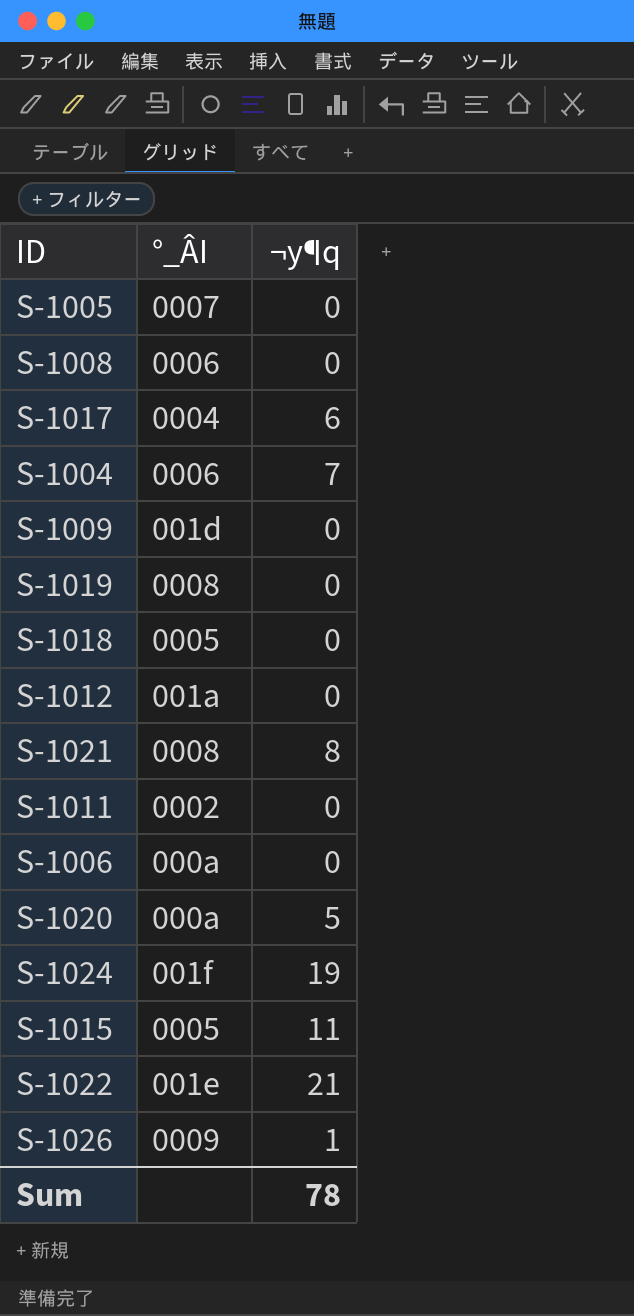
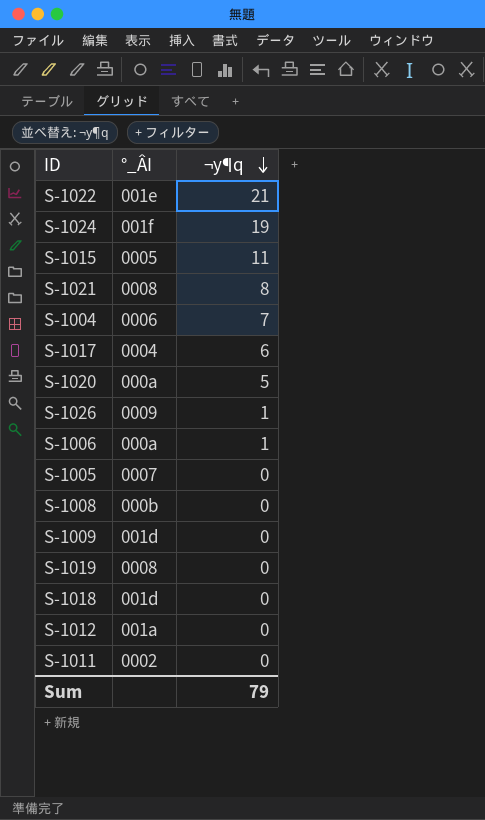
row order: none -> ¬y¶q descending
S-1006 | ¬y¶q: 0 -> 1
S-1008 | °_ÂI: 0006 -> 000b
S-1018 | °_ÂI: 0005 -> 001d
Sum | ¬y¶q: 78 -> 79

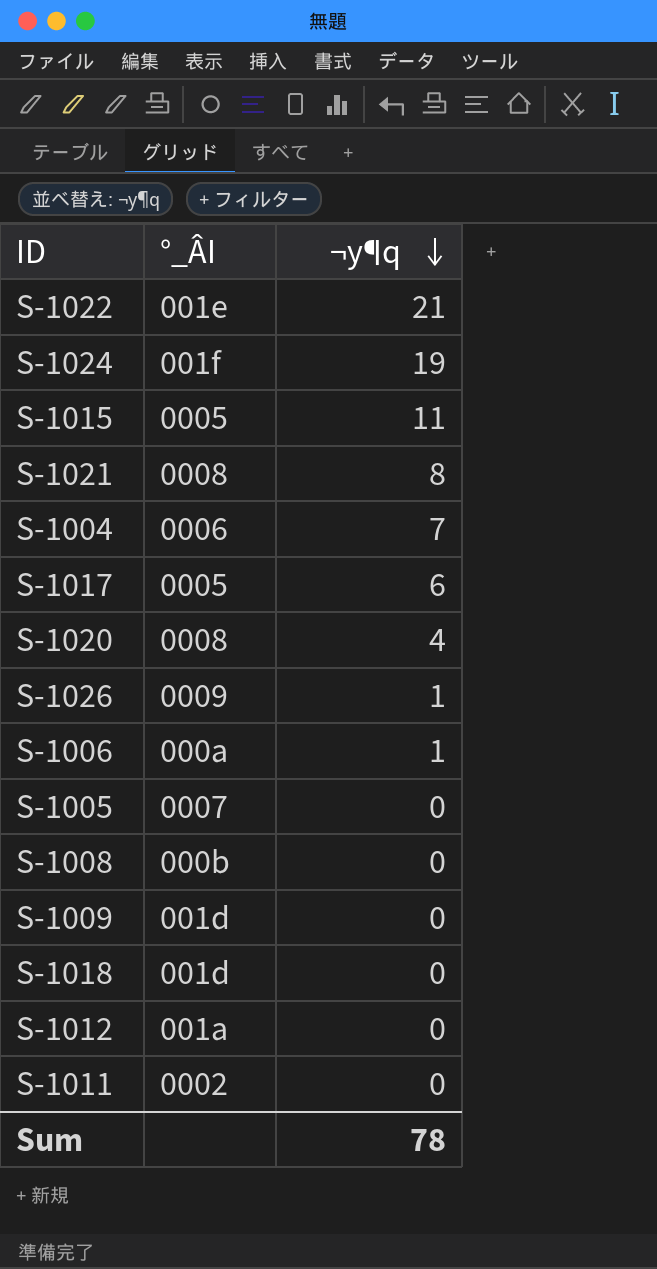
row S-1019: 0008 | 0 -> none
S-1017 | °_ÂI: 0004 -> 0005
S-1020 | °_ÂI: 000a -> 0008
S-1020 | ¬y¶q: 5 -> 4
Sum | ¬y¶q: 79 -> 78

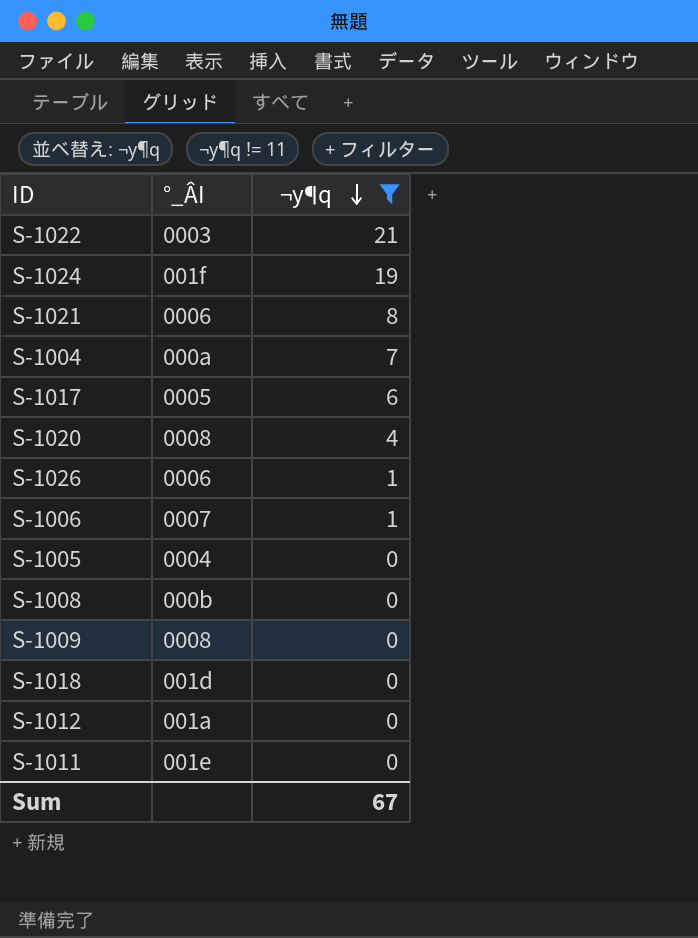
filter: none -> ¬y¶q != 11
S-1022 | °_ÂI: 001e -> 0003
S-1021 | °_ÂI: 0008 -> 0006
S-1004 | °_ÂI: 0006 -> 000a
S-1026 | °_ÂI: 0009 -> 0006
S-1006 | °_ÂI: 000a -> 0007
S-1005 | °_ÂI: 0007 -> 0004
S-1009 | °_ÂI: 001d -> 0008
S-1011 | °_ÂI: 0002 -> 001e
Sum | ¬y¶q: 78 -> 67

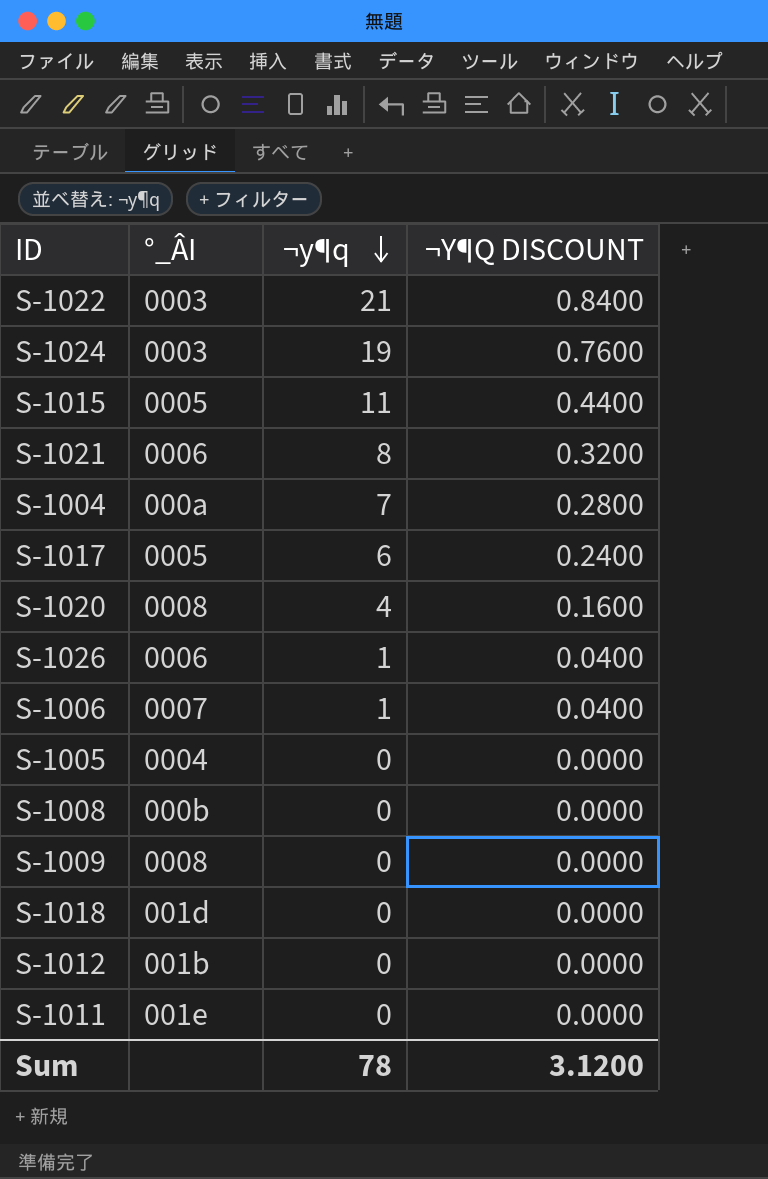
filter: ¬y¶q != 11 -> none
column ¬Y¶Q DISCOUNT | formula: none -> [¬y¶q] * 0.04
S-1024 | °_ÂI: 001f -> 0003
S-1012 | °_ÂI: 001a -> 001b
Sum | ¬y¶q: 67 -> 78

